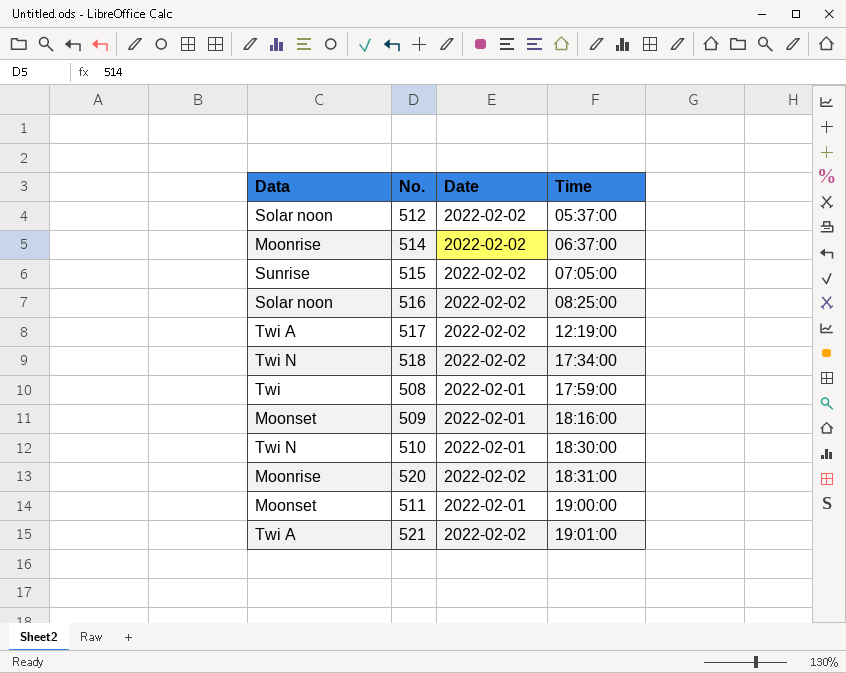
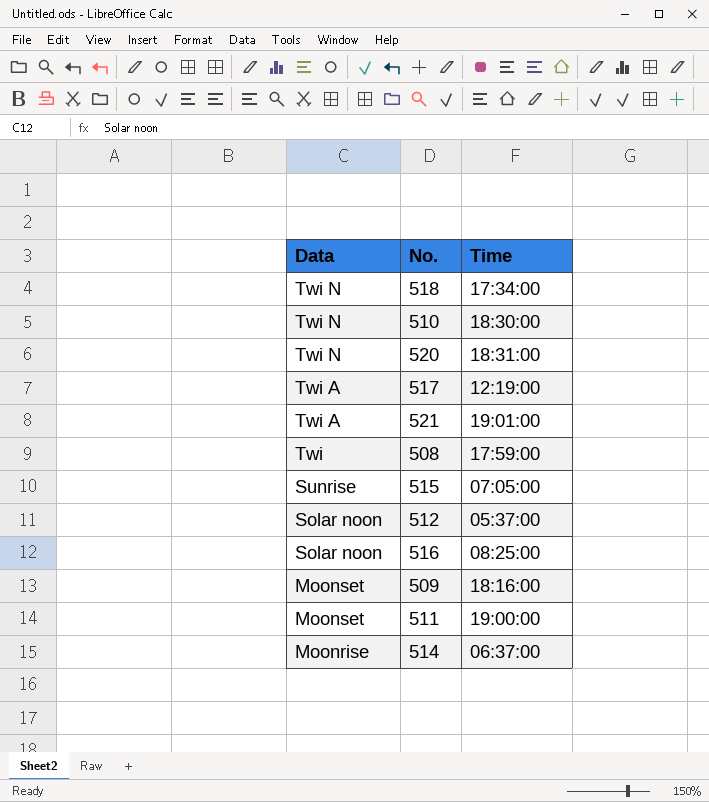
row order: Time ascending -> Data descending
column Date | position: 3 -> none
520 | Data: Moonrise -> Twi N

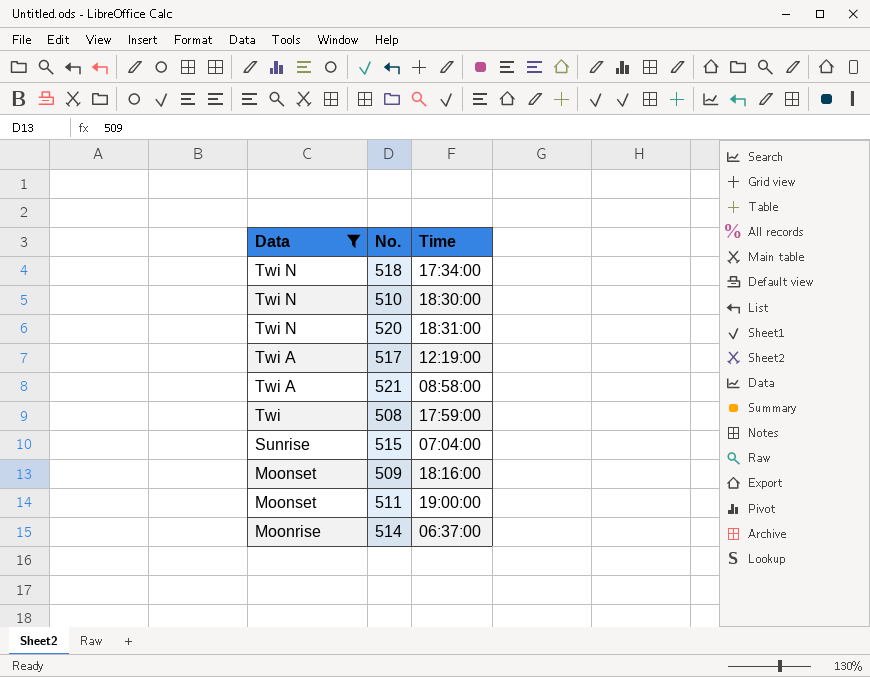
filter: none -> Data != Solar noon
521 | Time: 19:01:00 -> 08:58:00
515 | Time: 07:05:00 -> 07:04:00

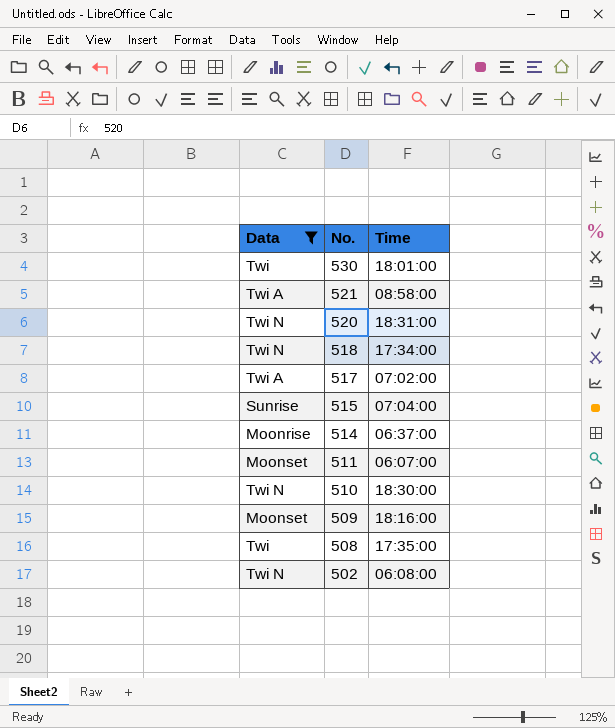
row order: Data descending -> No. descending
row 530: none -> Twi | 18:01:00
517 | Time: 12:19:00 -> 07:02:00
511 | Time: 19:00:00 -> 06:07:00
508 | Time: 17:59:00 -> 17:35:00
row 502: none -> Twi N | 06:08:00

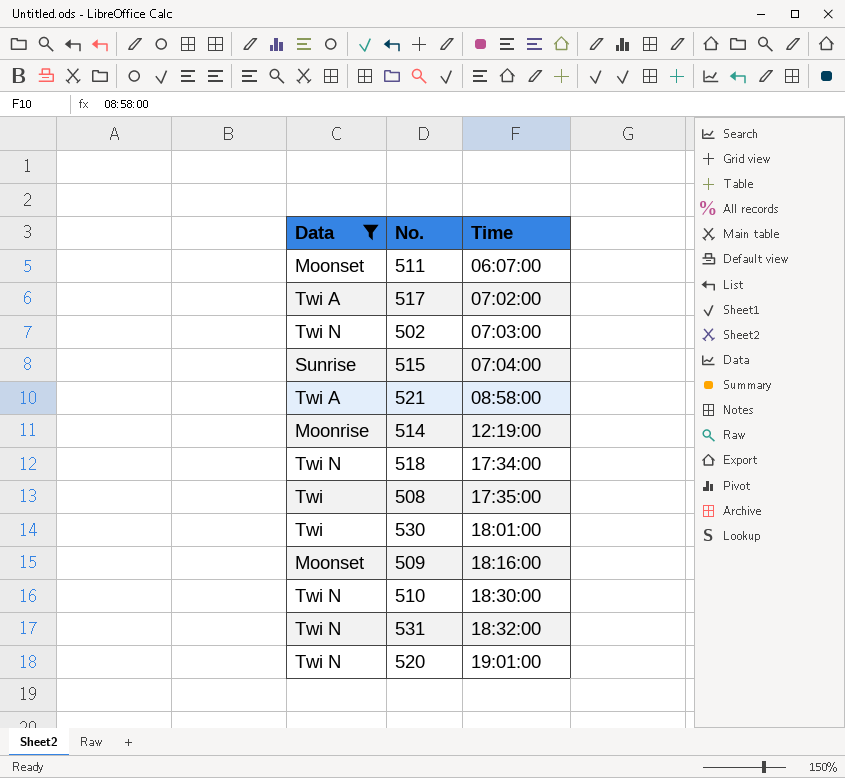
row order: No. descending -> Time ascending
502 | Time: 06:08:00 -> 07:03:00
514 | Time: 06:37:00 -> 12:19:00
row 531: none -> Twi N | 18:32:00
520 | Time: 18:31:00 -> 19:01:00

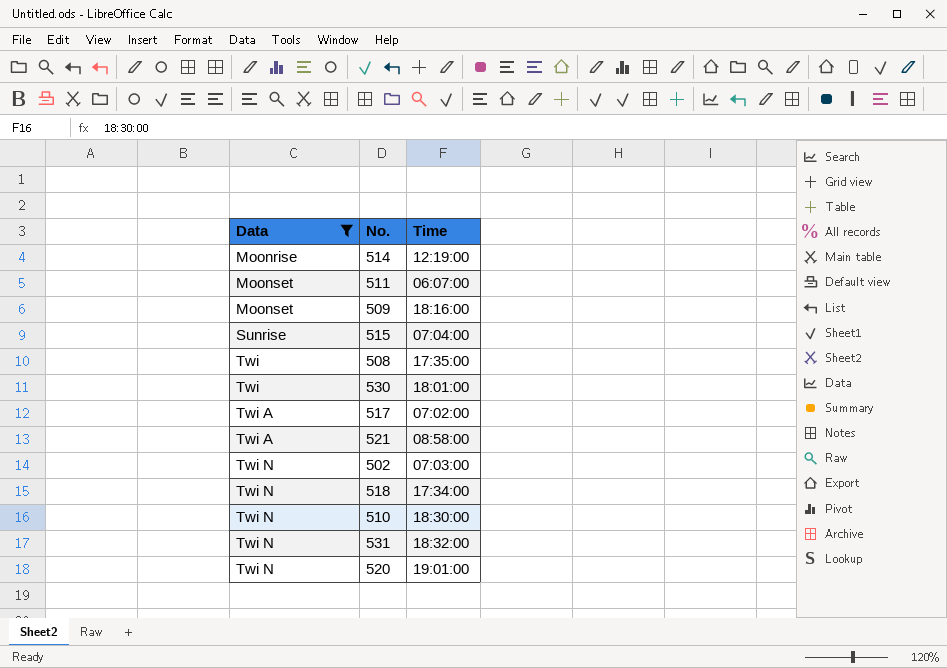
row order: Time ascending -> Data ascending

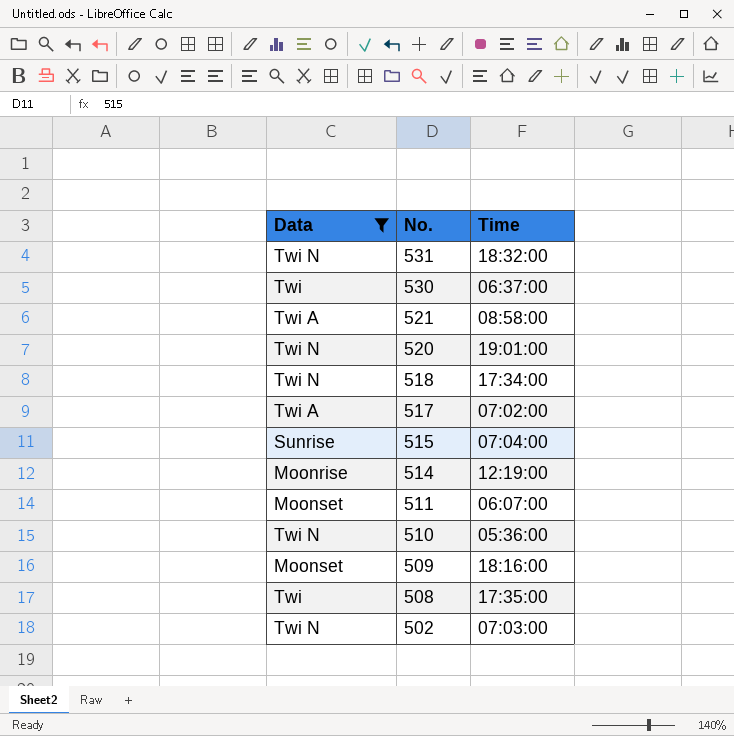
row order: Data ascending -> No. descending
530 | Time: 18:01:00 -> 06:37:00
510 | Time: 18:30:00 -> 05:36:00

